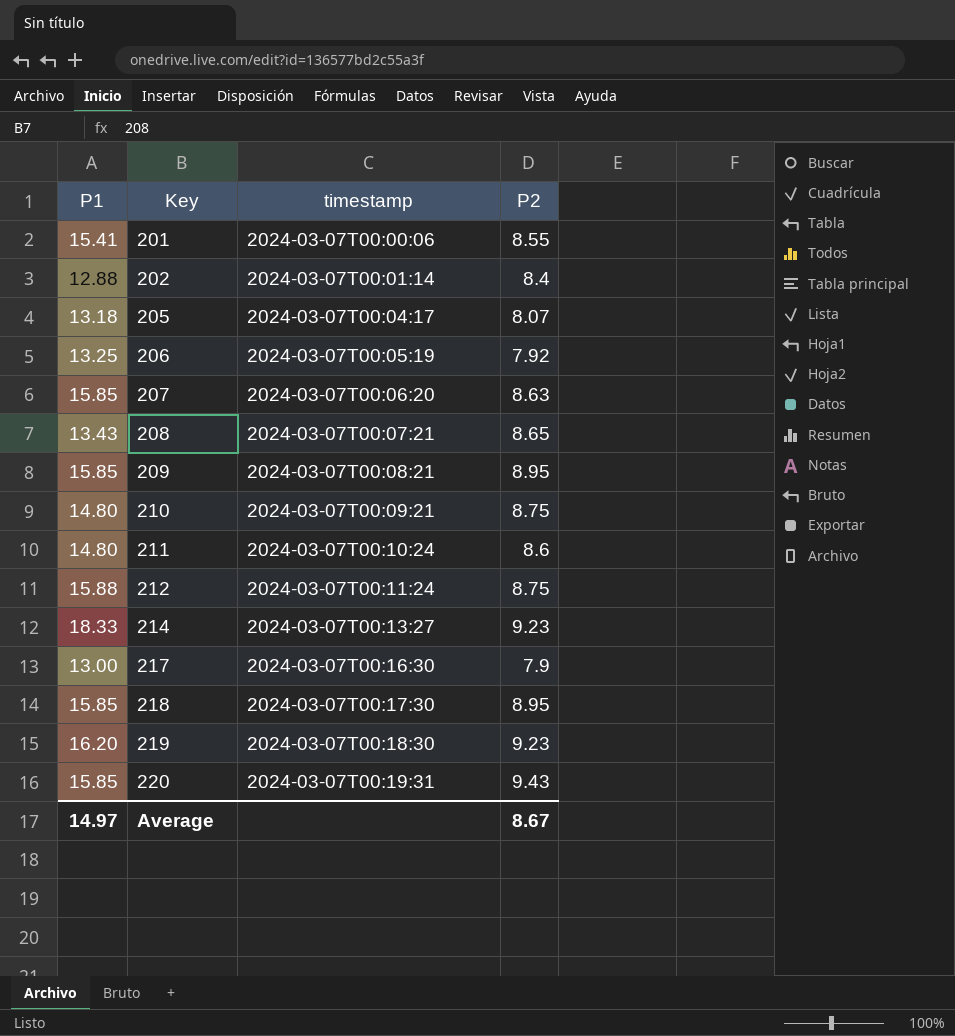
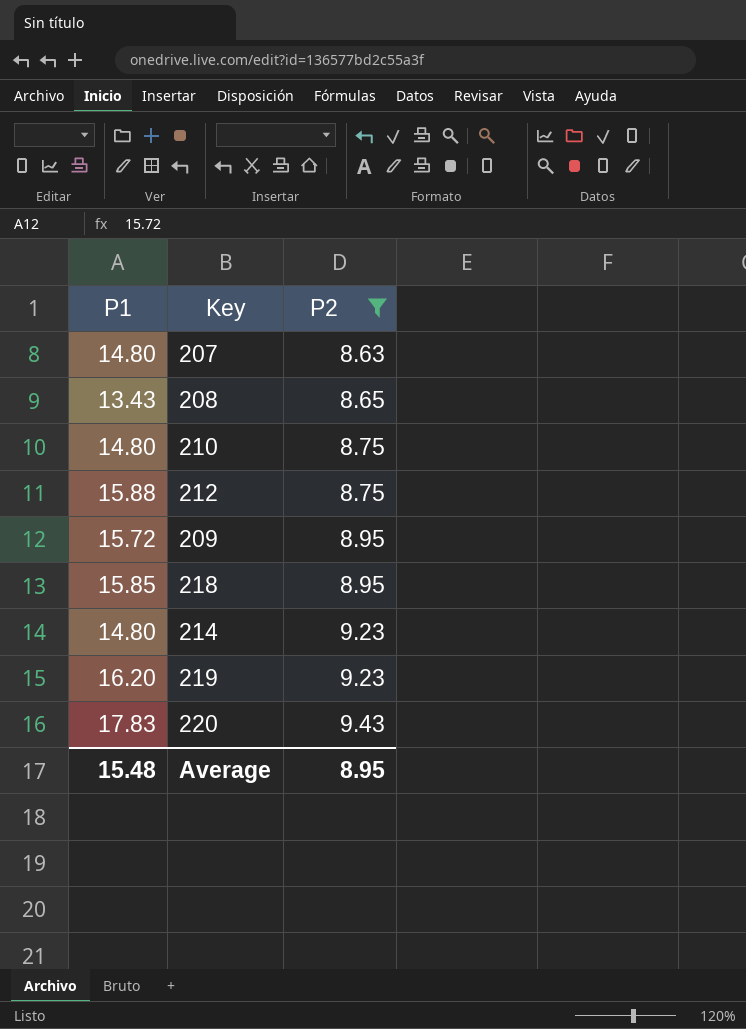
filter: none -> P2 >= 8.63
row order: Key ascending -> P2 ascending
column timestamp | position: 3 -> none
207 | P1: 15.85 -> 14.80
209 | P1: 15.85 -> 15.72
214 | P1: 18.33 -> 14.80
220 | P1: 15.85 -> 17.83
Average | P1: 14.97 -> 15.48
Average | P2: 8.67 -> 8.95

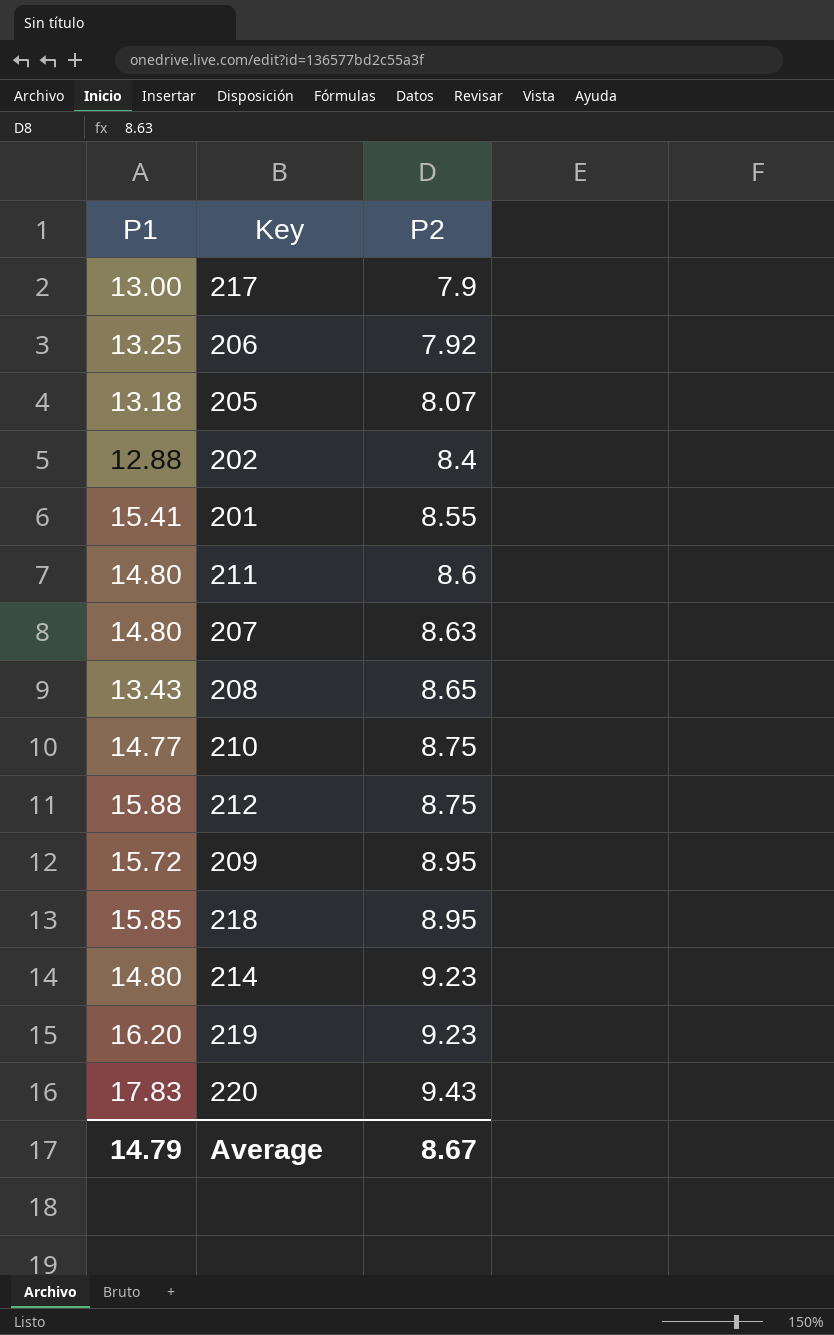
filter: P2 >= 8.63 -> none
210 | P1: 14.80 -> 14.77
Average | P1: 15.48 -> 14.79
Average | P2: 8.95 -> 8.67

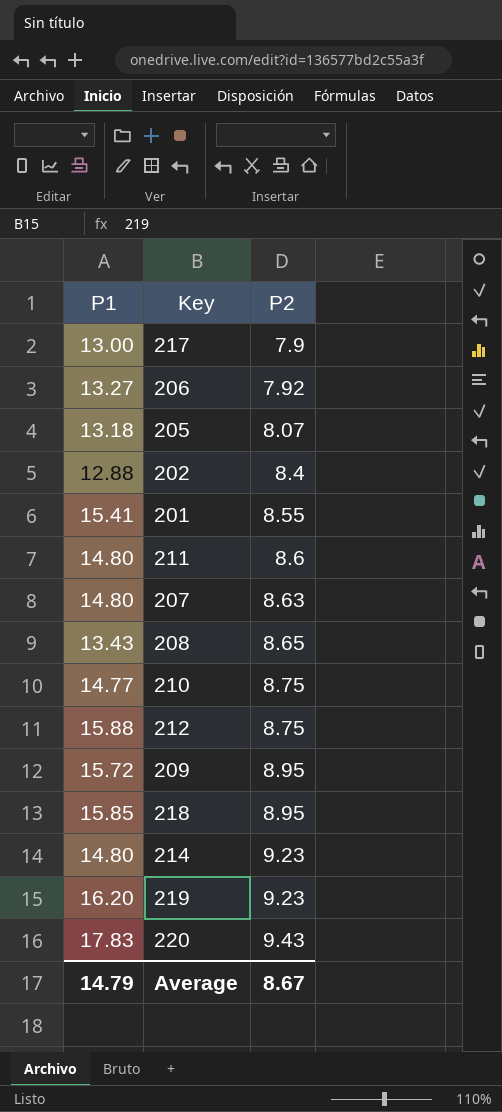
206 | P1: 13.25 -> 13.27

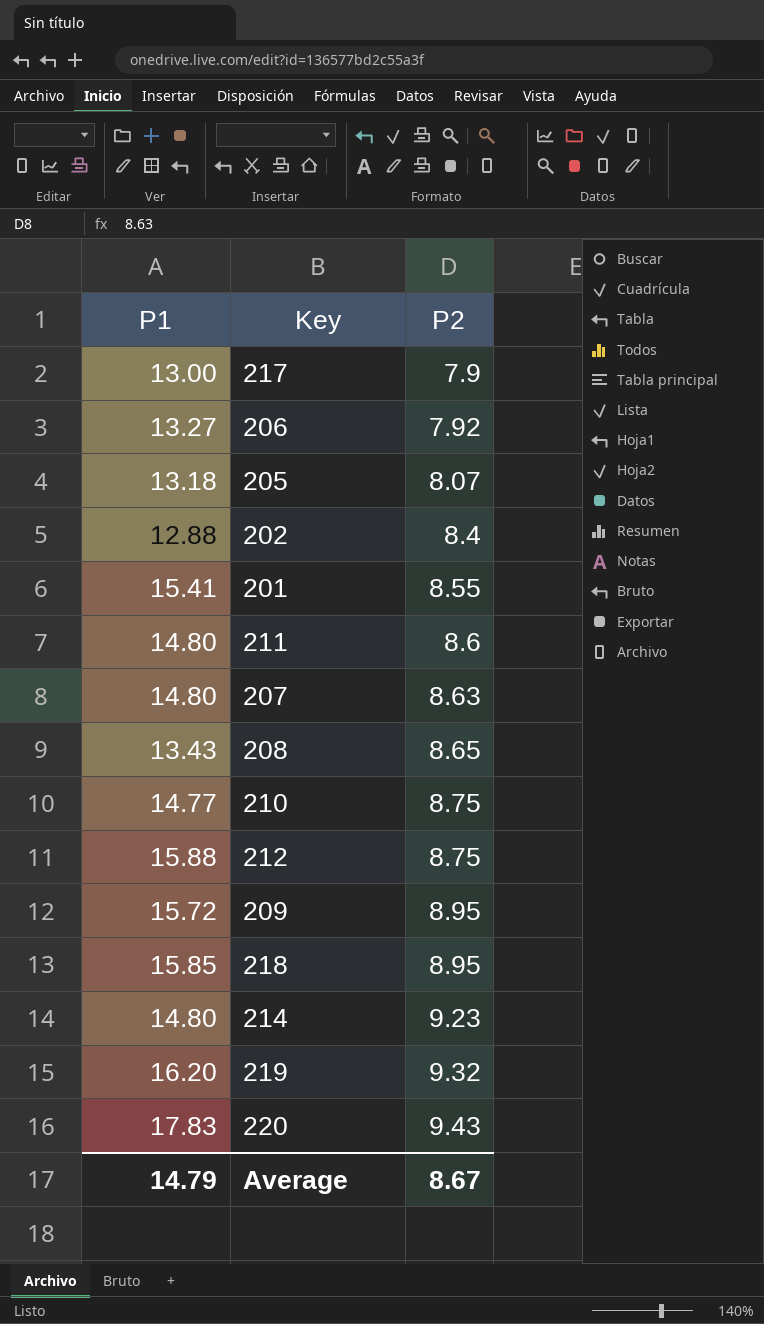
219 | P2: 9.23 -> 9.32

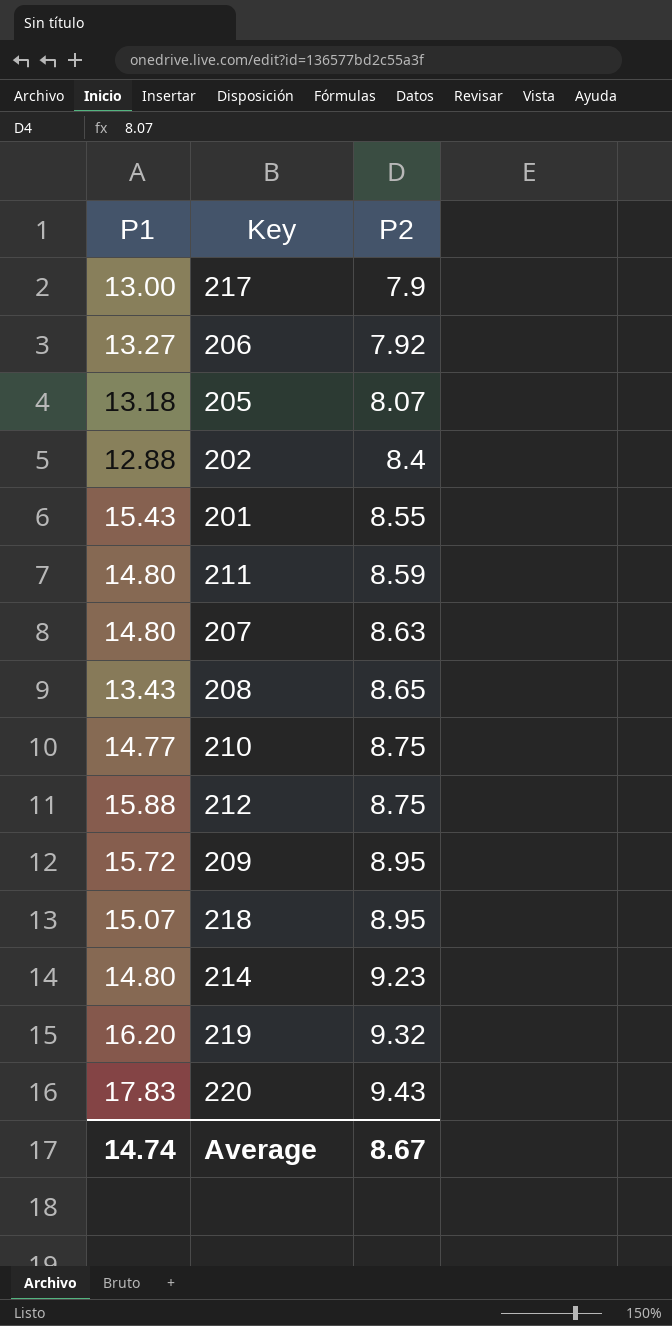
201 | P1: 15.41 -> 15.43
211 | P2: 8.6 -> 8.59
218 | P1: 15.85 -> 15.07
Average | P1: 14.79 -> 14.74

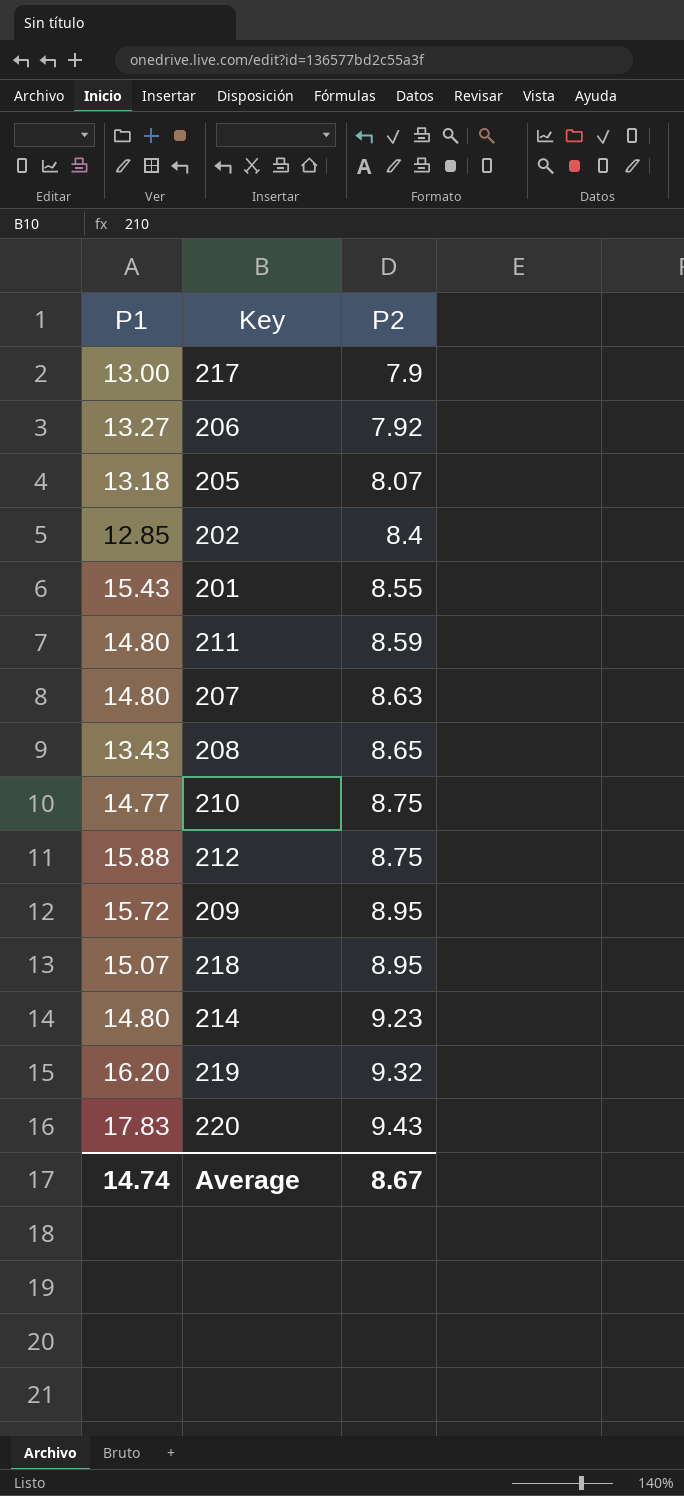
202 | P1: 12.88 -> 12.85

